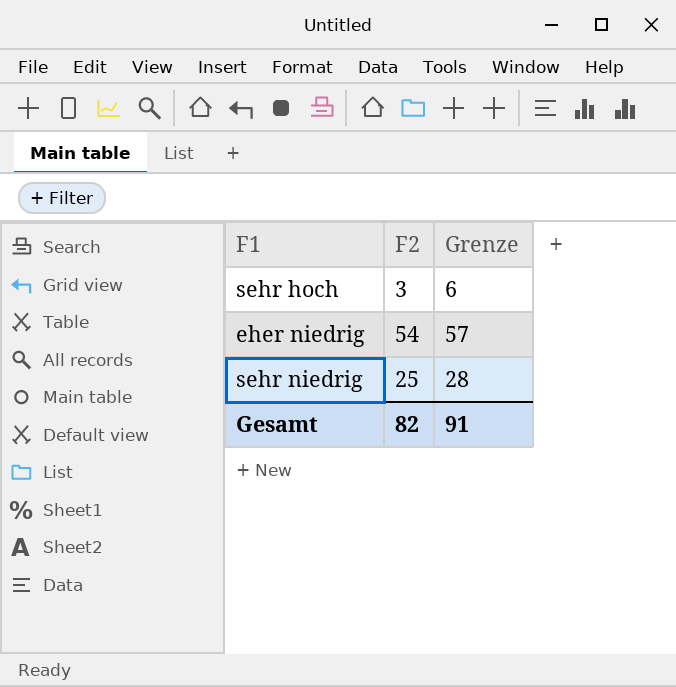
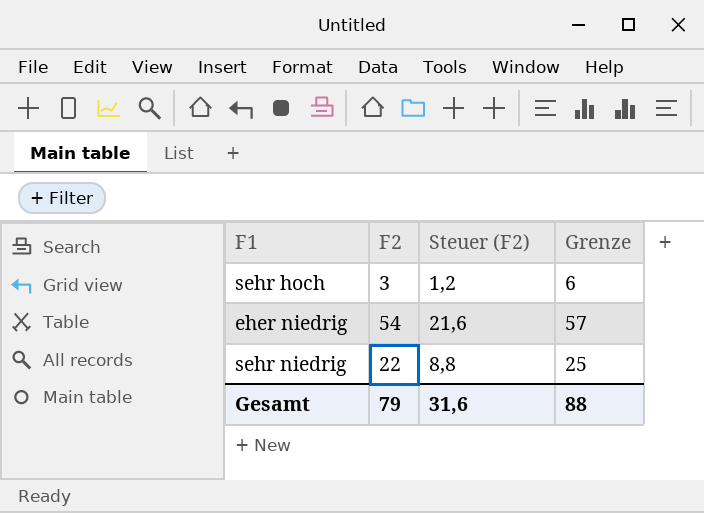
column Steuer (F2) | formula: none -> [F2] * 0,4
sehr niedrig | F2: 25 -> 22
sehr niedrig | Grenze: 28 -> 25
Gesamt | F2: 82 -> 79
Gesamt | Grenze: 91 -> 88

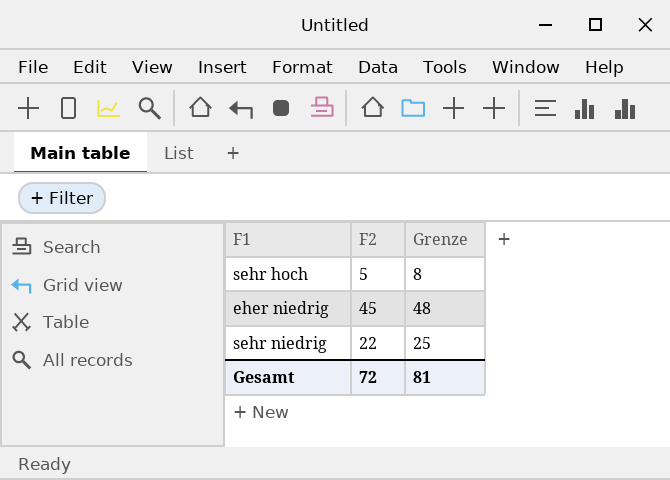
column Steuer (F2) | formula: [F2] * 0,4 -> none
sehr hoch | F2: 3 -> 5
sehr hoch | Grenze: 6 -> 8
eher niedrig | F2: 54 -> 45
eher niedrig | Grenze: 57 -> 48
Gesamt | F2: 79 -> 72
Gesamt | Grenze: 88 -> 81

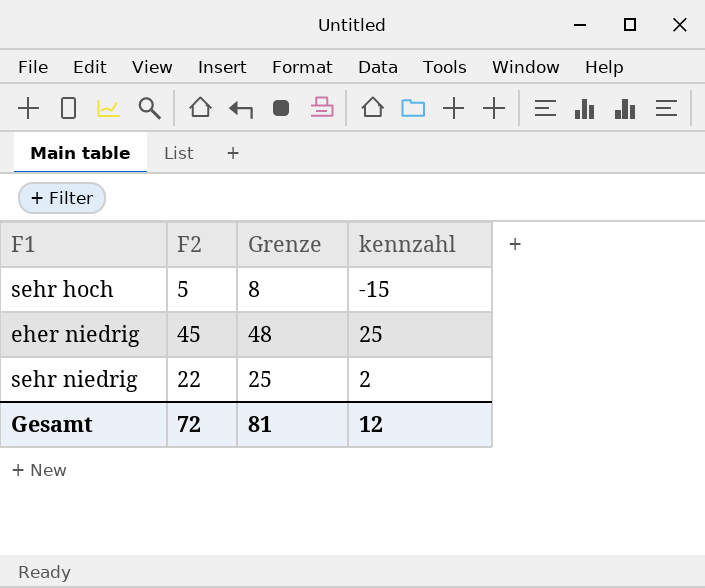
column kennzahl | formula: none -> [F2] - 20

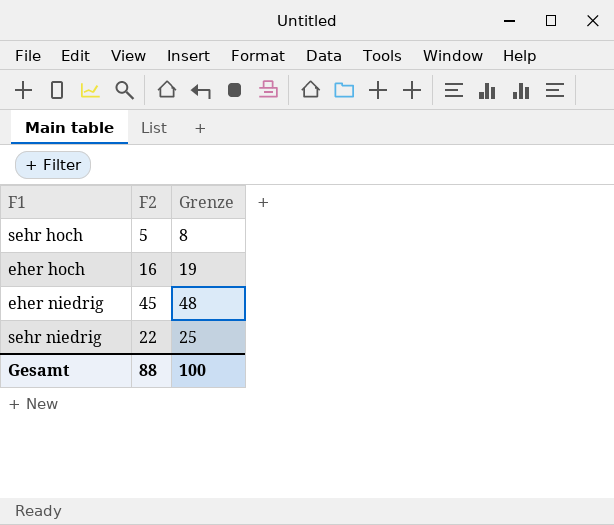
column kennzahl | formula: [F2] - 20 -> none
row eher hoch: none -> 16 | 19
Gesamt | F2: 72 -> 88
Gesamt | Grenze: 81 -> 100

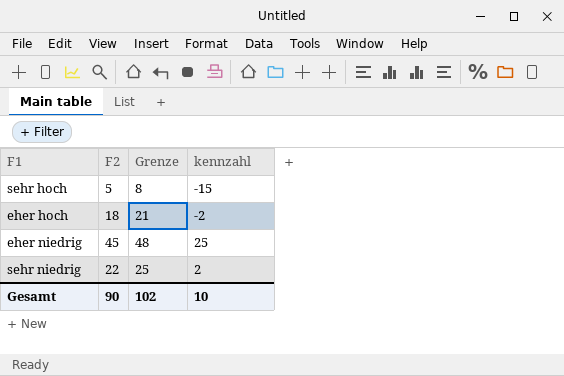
column kennzahl | formula: none -> [F2] - 20
eher hoch | F2: 16 -> 18
eher hoch | Grenze: 19 -> 21
Gesamt | F2: 88 -> 90
Gesamt | Grenze: 100 -> 102

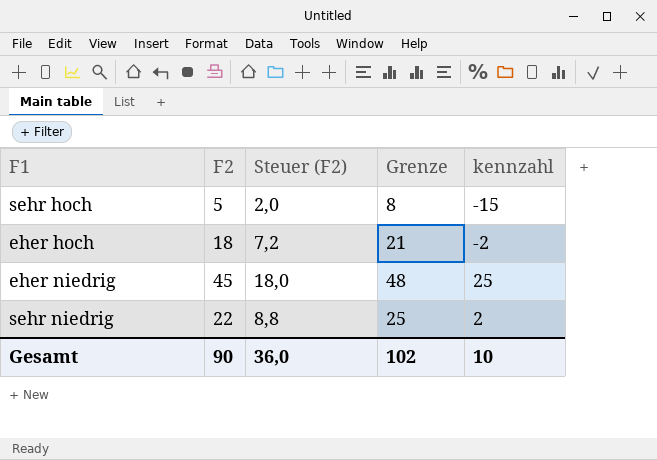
column Steuer (F2) | formula: none -> [F2] * 0,4

